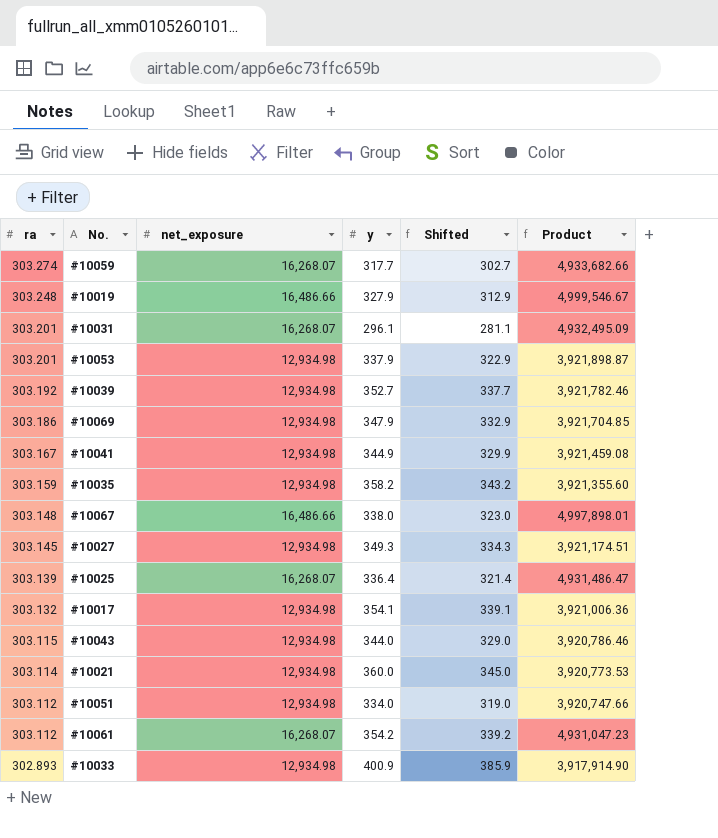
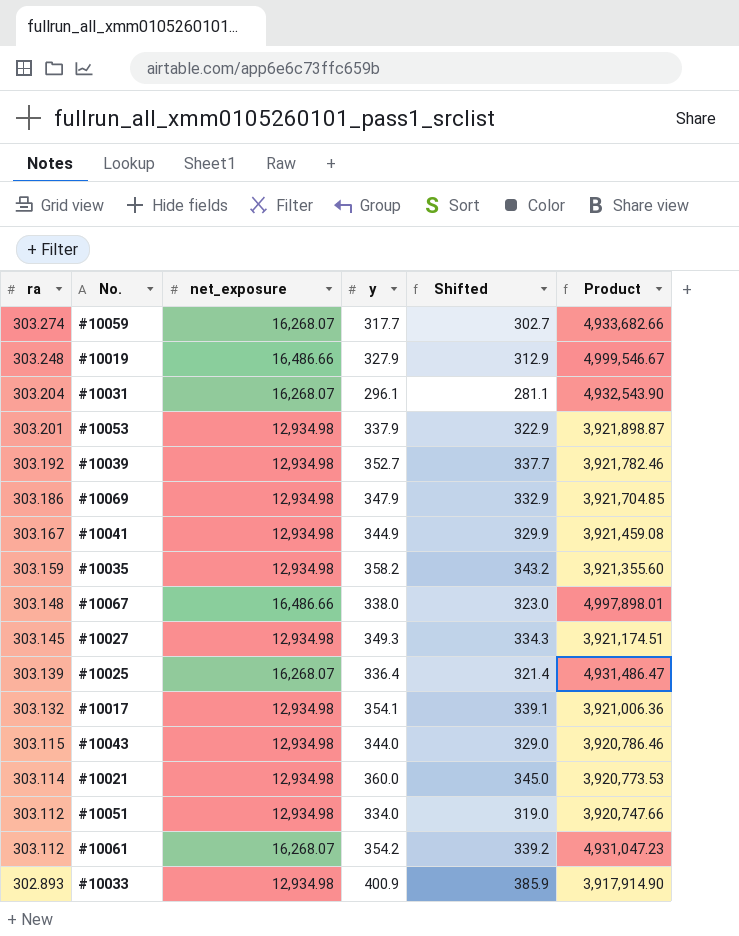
#10031 | ra: 303.201 -> 303.204
#10031 | Product: 4,932,495.09 -> 4,932,543.90

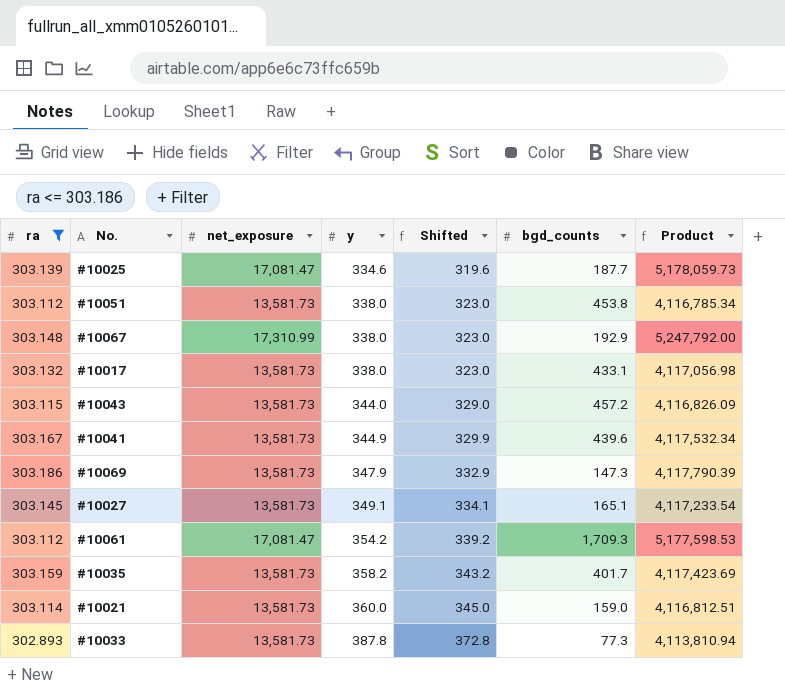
filter: none -> ra <= 303.186
row order: ra descending -> y ascending
column bgd_counts | position: none -> 6
#10025 | net_exposure: 16,268.07 -> 17,081.47
#10025 | y: 336.4 -> 334.6
#10025 | Shifted: 321.4 -> 319.6
#10025 | Product: 4,931,486.47 -> 5,178,059.73
#10051 | net_exposure: 12,934.98 -> 13,581.73
#10051 | y: 334.0 -> 338.0
#10051 | Shifted: 319.0 -> 323.0
#10051 | Product: 3,920,747.66 -> 4,116,785.34
#10067 | net_exposure: 16,486.66 -> 17,310.99
#10067 | Product: 4,997,898.01 -> 5,247,792.00
#10017 | net_exposure: 12,934.98 -> 13,581.73
#10017 | y: 354.1 -> 338.0
#10017 | Shifted: 339.1 -> 323.0
#10017 | Product: 3,921,006.36 -> 4,117,056.98
#10043 | net_exposure: 12,934.98 -> 13,581.73
#10043 | Product: 3,920,786.46 -> 4,116,826.09
#10041 | net_exposure: 12,934.98 -> 13,581.73
#10041 | Product: 3,921,459.08 -> 4,117,532.34
#10069 | net_exposure: 12,934.98 -> 13,581.73
#10069 | Product: 3,921,704.85 -> 4,117,790.39
#10027 | net_exposure: 12,934.98 -> 13,581.73
#10027 | y: 349.3 -> 349.1
#10027 | Shifted: 334.3 -> 334.1
#10027 | Product: 3,921,174.51 -> 4,117,233.54
#10061 | net_exposure: 16,268.07 -> 17,081.47
#10061 | Product: 4,931,047.23 -> 5,177,598.53
#10035 | net_exposure: 12,934.98 -> 13,581.73
#10035 | Product: 3,921,355.60 -> 4,117,423.69
#10021 | net_exposure: 12,934.98 -> 13,581.73
#10021 | Product: 3,920,773.53 -> 4,116,812.51
#10033 | net_exposure: 12,934.98 -> 13,581.73
#10033 | y: 400.9 -> 387.8
#10033 | Shifted: 385.9 -> 372.8
#10033 | Product: 3,917,914.90 -> 4,113,810.94

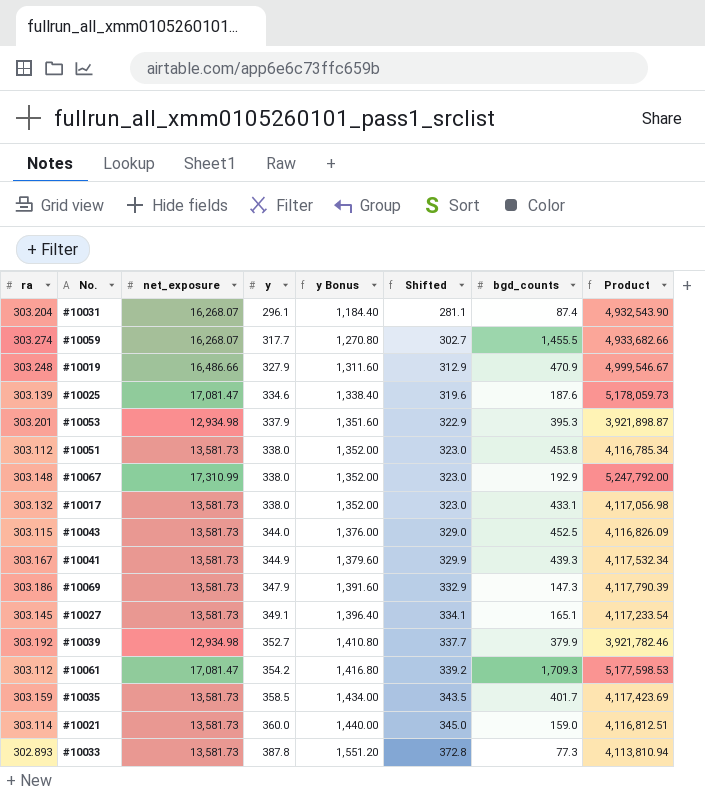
filter: ra <= 303.186 -> none
column y Bonus | formula: none -> [y] * 4
#10025 | bgd_counts: 187.7 -> 187.6
#10043 | bgd_counts: 457.2 -> 452.5
#10041 | bgd_counts: 439.6 -> 439.3
#10035 | y: 358.2 -> 358.5
#10035 | Shifted: 343.2 -> 343.5

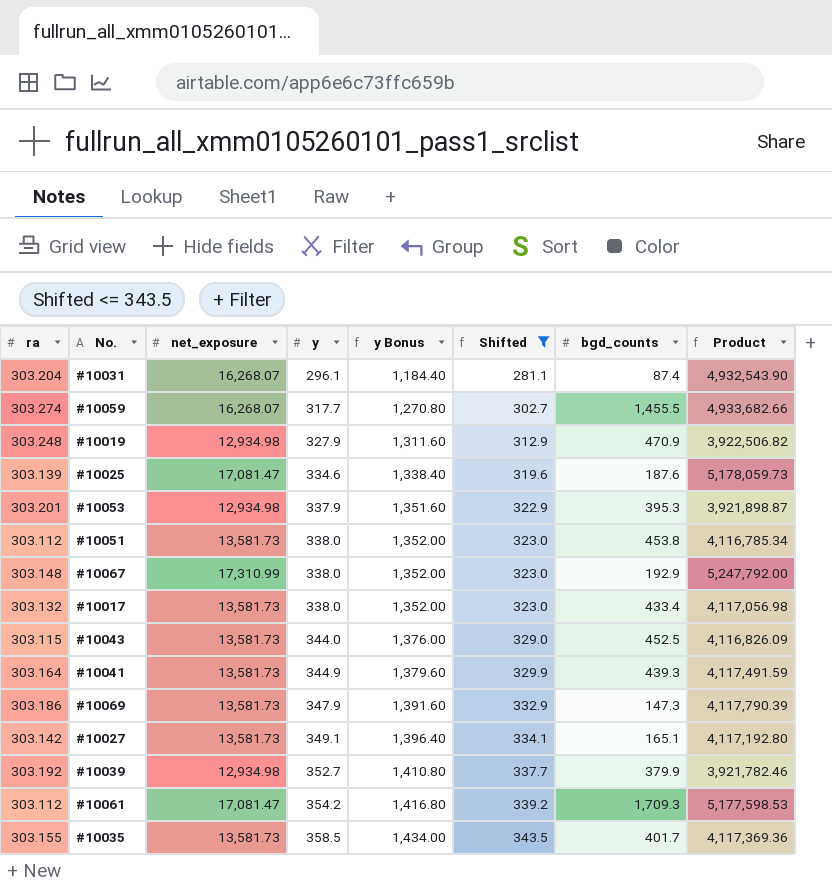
filter: none -> Shifted <= 343.5
#10019 | net_exposure: 16,486.66 -> 12,934.98
#10019 | Product: 4,999,546.67 -> 3,922,506.82
#10017 | bgd_counts: 433.1 -> 433.4
#10041 | ra: 303.167 -> 303.164
#10041 | Product: 4,117,532.34 -> 4,117,491.59
#10027 | ra: 303.145 -> 303.142
#10027 | Product: 4,117,233.54 -> 4,117,192.80
#10035 | ra: 303.159 -> 303.155
#10035 | Product: 4,117,423.69 -> 4,117,369.36

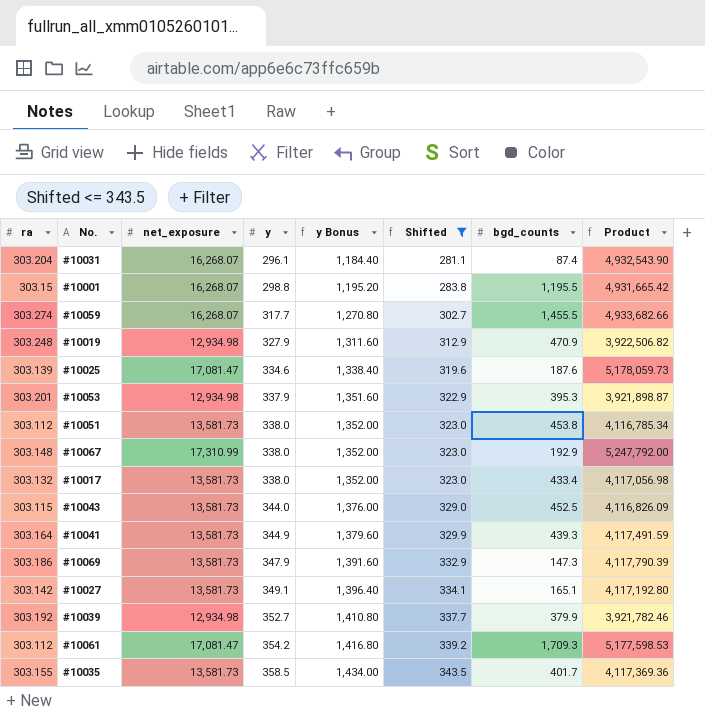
row #10001: none -> 303.15 | 16,268.07 | 298.8 | 1,195.20 | 283.8 | 1,195.5 | 4,931,665.42

